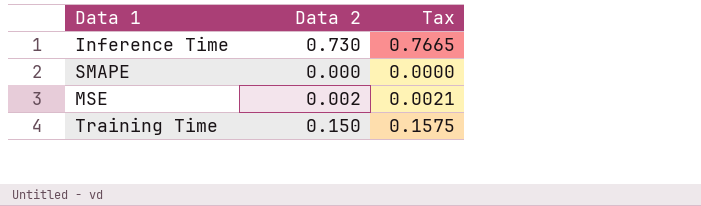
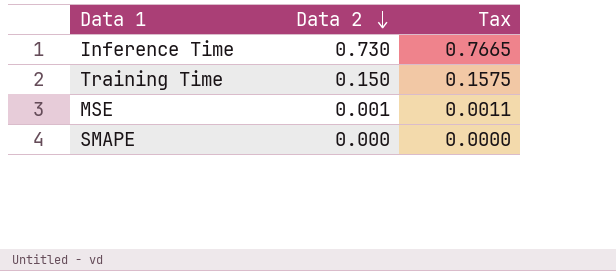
row order: none -> Data 2 descending
MSE | Data 2: 0.002 -> 0.001
MSE | Tax: 0.0021 -> 0.0011

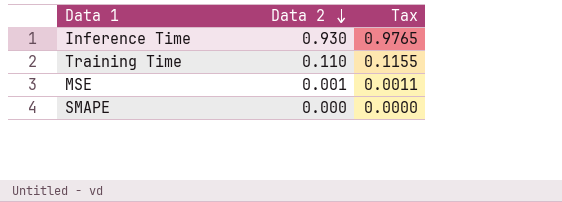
Inference Time | Data 2: 0.730 -> 0.930
Inference Time | Tax: 0.7665 -> 0.9765
Training Time | Data 2: 0.150 -> 0.110
Training Time | Tax: 0.1575 -> 0.1155

